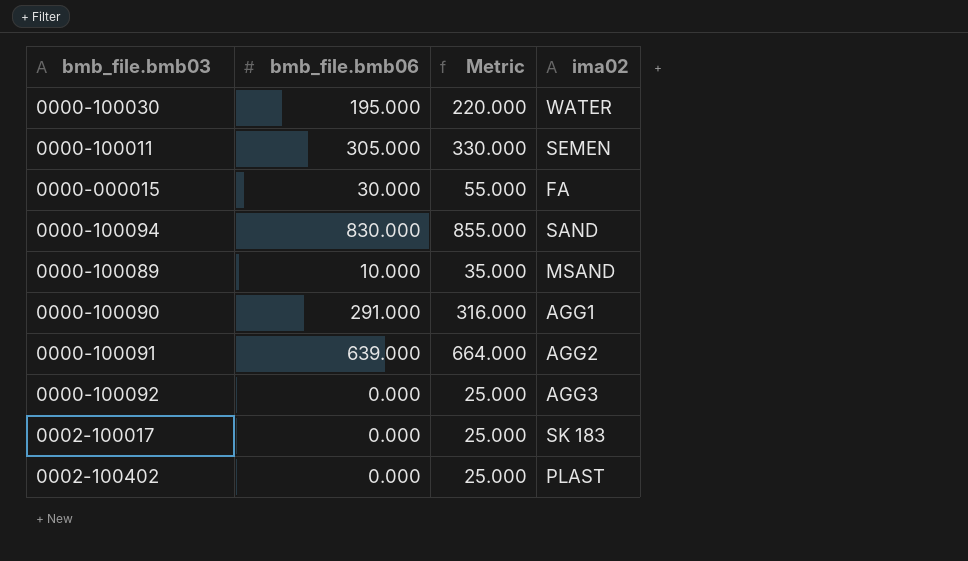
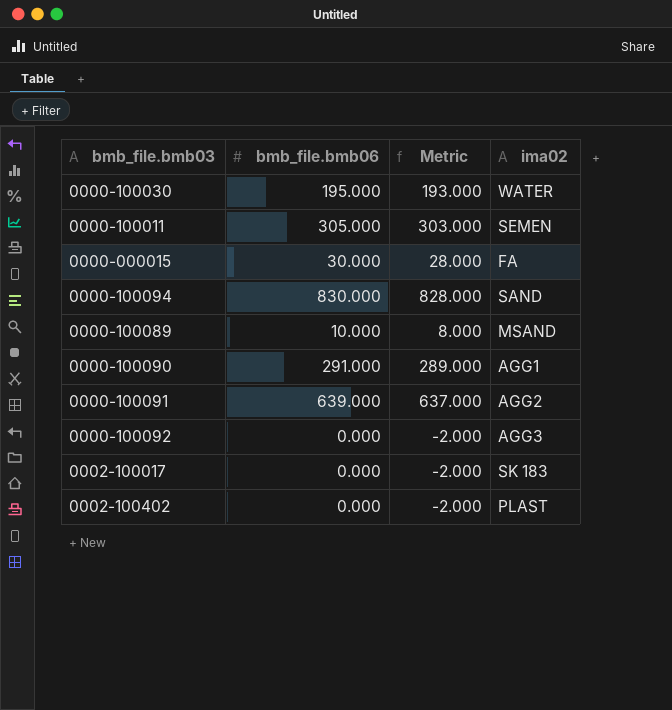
column Metric | formula: [bmb_file.bmb06] + 25 -> [bmb_file.bmb06] - 2

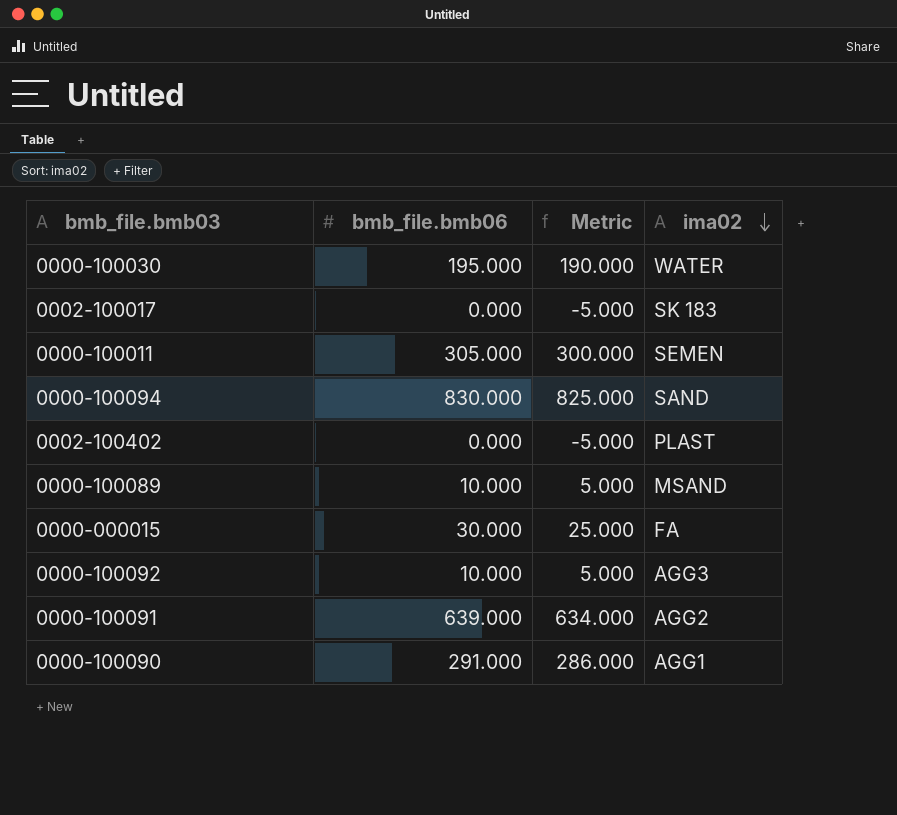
row order: none -> ima02 descending
column Metric | formula: [bmb_file.bmb06] - 2 -> [bmb_file.bmb06] - 5
0000-100092 | bmb_file.bmb06: 0.000 -> 10.000

